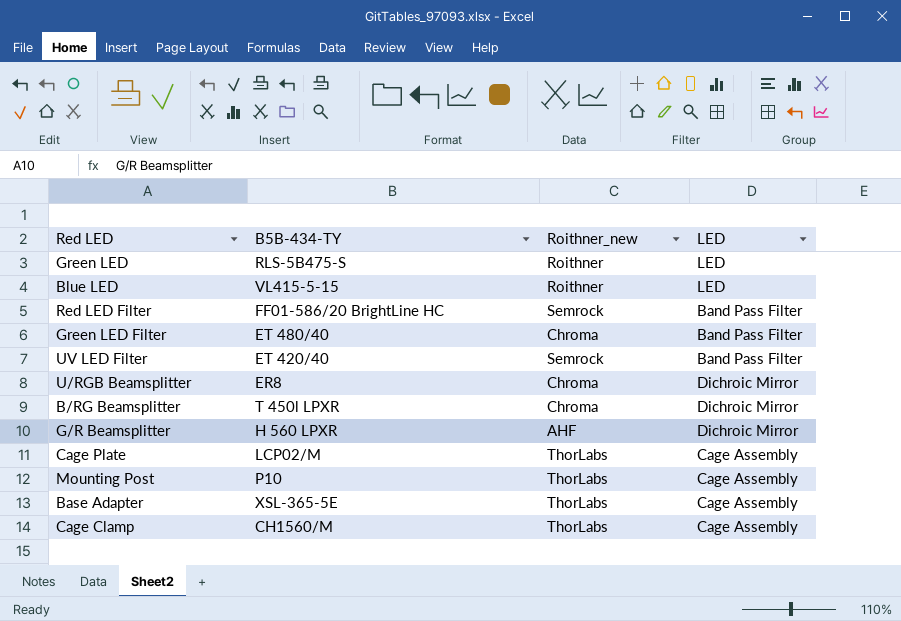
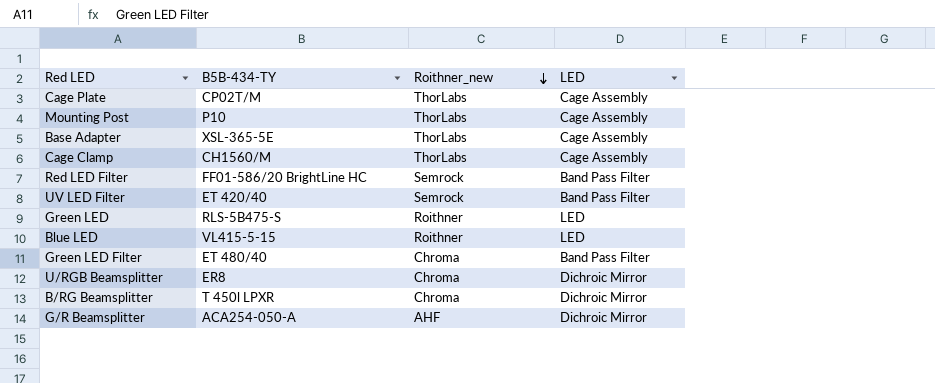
row order: none -> Roithner_new descending
Cage Plate | B5B-434-TY: LCP02/M -> CP02T/M
G/R Beamsplitter | B5B-434-TY: H 560 LPXR -> ACA254-050-A

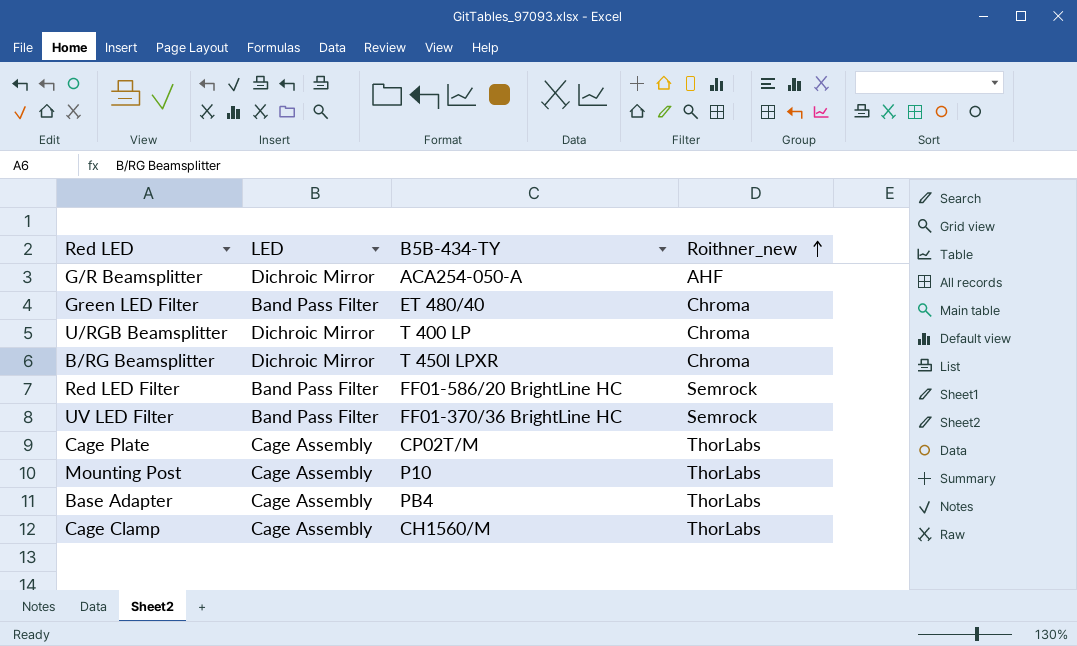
row order: Roithner_new descending -> Roithner_new ascending
column LED | position: 4 -> 2
row Green LED: RLS-5B475-S | Roithner | LED -> none
row Blue LED: VL415-5-15 | Roithner | LED -> none
U/RGB Beamsplitter | B5B-434-TY: ER8 -> T 400 LP
UV LED Filter | B5B-434-TY: ET 420/40 -> FF01-370/36 BrightLine HC
Base Adapter | B5B-434-TY: XSL-365-5E -> PB4

